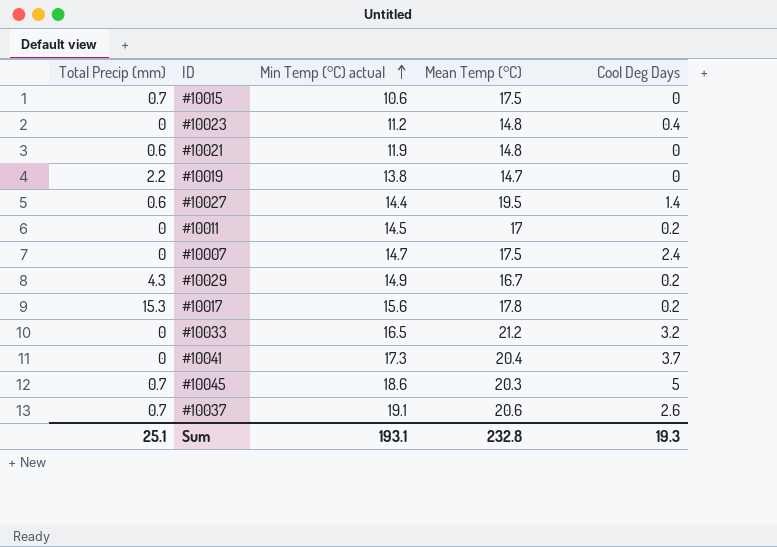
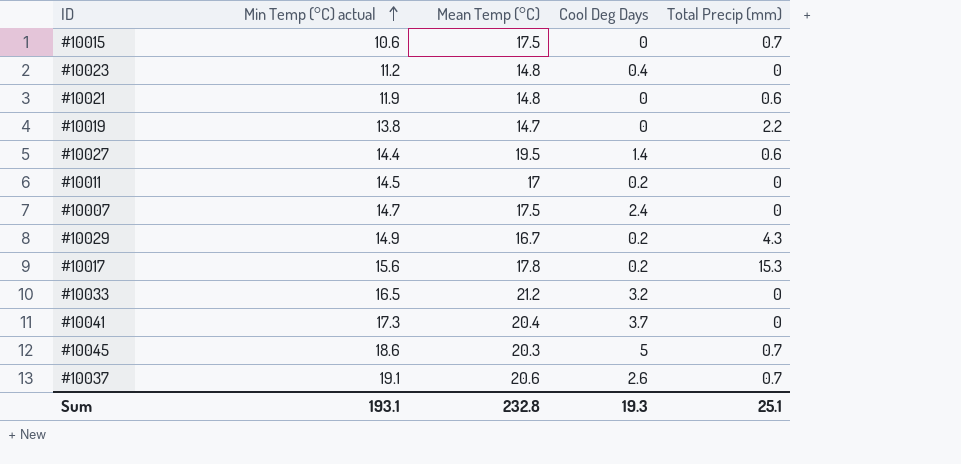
column Total Precip (mm) | position: 1 -> 5

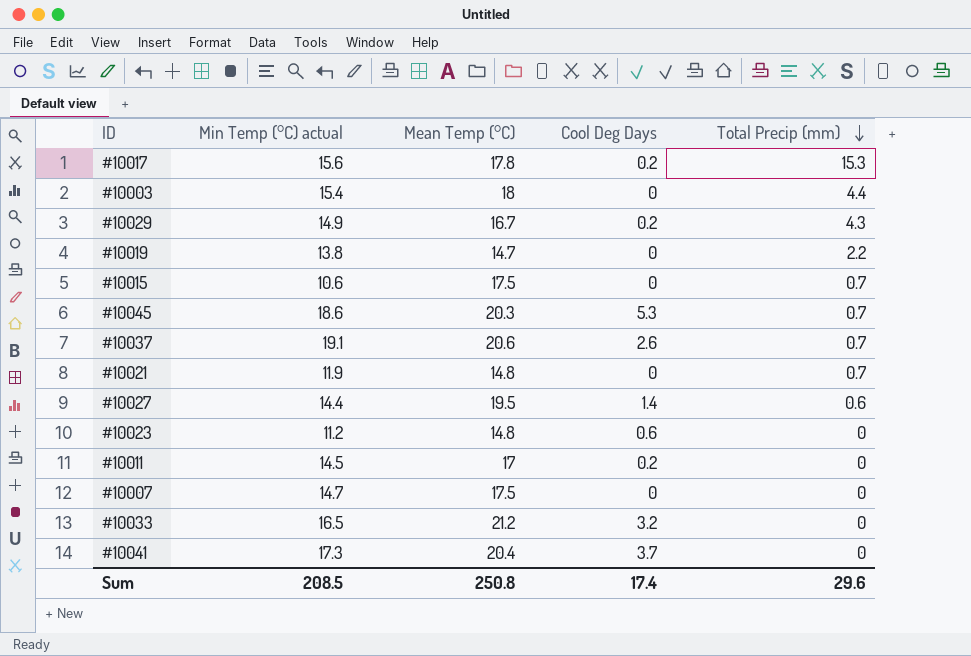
row order: Min Temp (°C) actual ascending -> Total Precip (mm) descending
row #10003: none -> 15.4 | 18 | 0 | 4.4
#10045 | Cool Deg Days: 5 -> 5.3
#10021 | Total Precip (mm): 0.6 -> 0.7
#10023 | Cool Deg Days: 0.4 -> 0.6
#10007 | Cool Deg Days: 2.4 -> 0
Sum | Min Temp (°C) actual: 193.1 -> 208.5
Sum | Mean Temp (°C): 232.8 -> 250.8
Sum | Cool Deg Days: 19.3 -> 17.4
Sum | Total Precip (mm): 25.1 -> 29.6

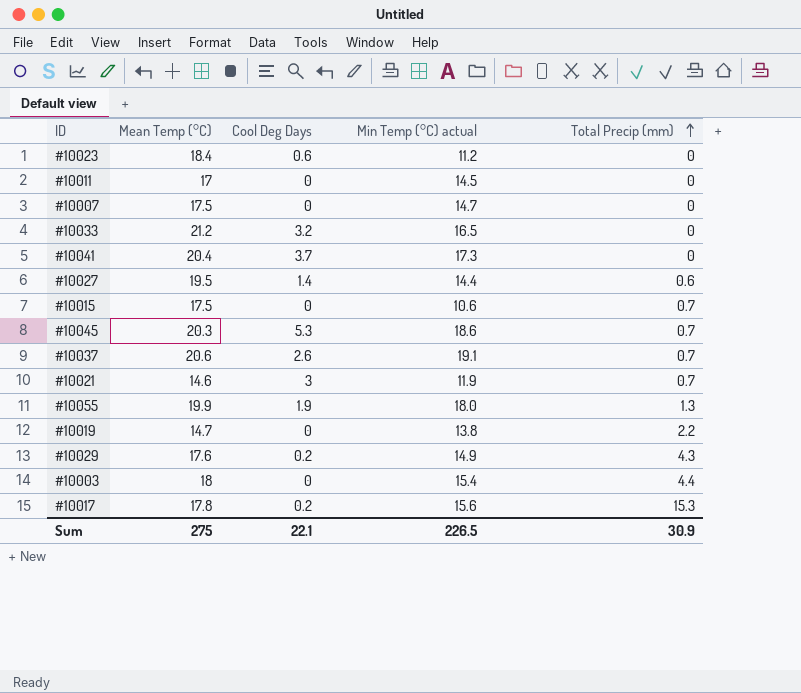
row order: Total Precip (mm) descending -> Total Precip (mm) ascending
column Min Temp (°C) actual | position: 2 -> 4
#10023 | Mean Temp (°C): 14.8 -> 18.4
#10011 | Cool Deg Days: 0.2 -> 0
#10021 | Mean Temp (°C): 14.8 -> 14.6
#10021 | Cool Deg Days: 0 -> 3
row #10055: none -> 19.9 | 1.9 | 18.0 | 1.3
#10029 | Mean Temp (°C): 16.7 -> 17.6
Sum | Mean Temp (°C): 250.8 -> 275
Sum | Cool Deg Days: 17.4 -> 22.1
Sum | Min Temp (°C) actual: 208.5 -> 226.5
Sum | Total Precip (mm): 29.6 -> 30.9

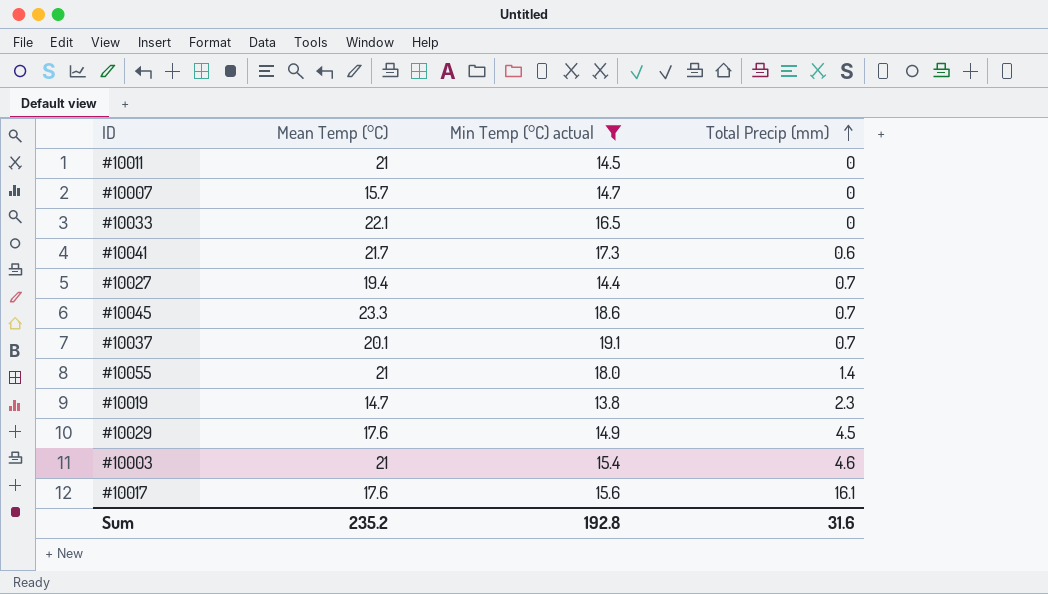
filter: none -> Min Temp (°C) actual >= 13.8
column Cool Deg Days | position: 3 -> none
#10011 | Mean Temp (°C): 17 -> 21
#10007 | Mean Temp (°C): 17.5 -> 15.7
#10033 | Mean Temp (°C): 21.2 -> 22.1
#10041 | Mean Temp (°C): 20.4 -> 21.7
#10041 | Total Precip (mm): 0 -> 0.6
#10027 | Mean Temp (°C): 19.5 -> 19.4
#10027 | Total Precip (mm): 0.6 -> 0.7
#10045 | Mean Temp (°C): 20.3 -> 23.3
#10037 | Mean Temp (°C): 20.6 -> 20.1
#10055 | Mean Temp (°C): 19.9 -> 21
#10055 | Total Precip (mm): 1.3 -> 1.4
#10019 | Total Precip (mm): 2.2 -> 2.3
#10029 | Total Precip (mm): 4.3 -> 4.5
#10003 | Mean Temp (°C): 18 -> 21
#10003 | Total Precip (mm): 4.4 -> 4.6
#10017 | Mean Temp (°C): 17.8 -> 17.6
#10017 | Total Precip (mm): 15.3 -> 16.1
Sum | Mean Temp (°C): 275 -> 235.2
Sum | Min Temp (°C) actual: 226.5 -> 192.8
Sum | Total Precip (mm): 30.9 -> 31.6

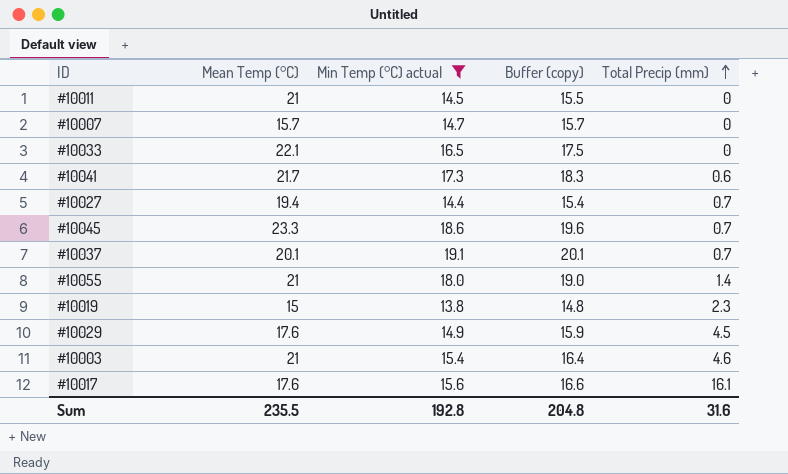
column Buffer (copy) | formula: none -> [Min Temp (°C) actual] + 1
#10019 | Mean Temp (°C): 14.7 -> 15
Sum | Mean Temp (°C): 235.2 -> 235.5

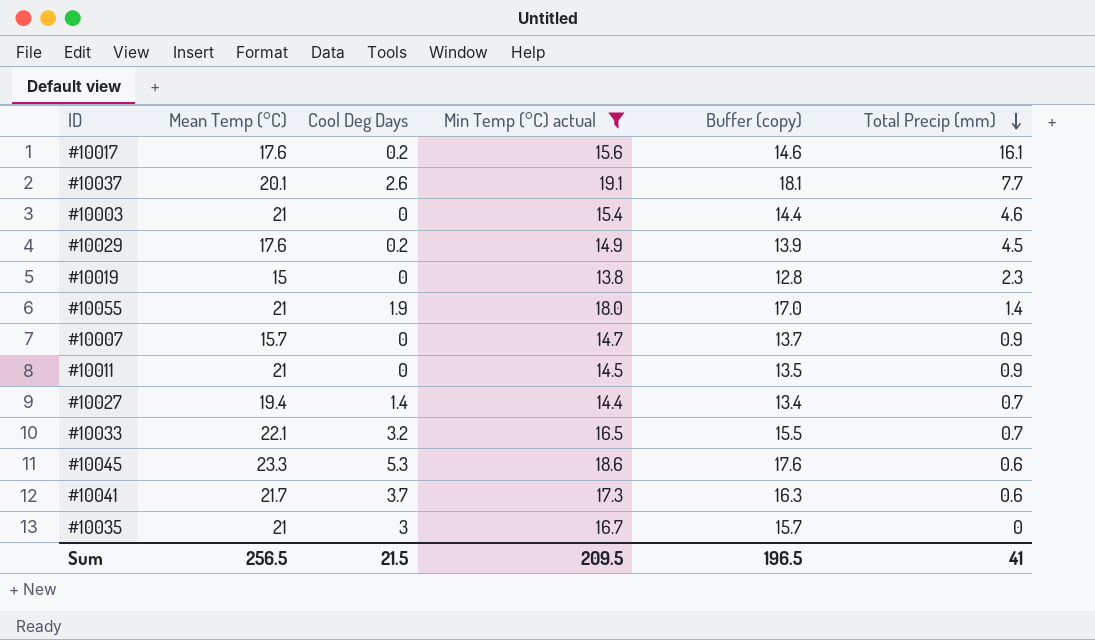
row order: Total Precip (mm) ascending -> Total Precip (mm) descending
column Cool Deg Days | position: none -> 3
column Buffer (copy) | formula: [Min Temp (°C) actual] + 1 -> [Min Temp (°C) actual] - 1
#10037 | Total Precip (mm): 0.7 -> 7.7
#10007 | Total Precip (mm): 0 -> 0.9
#10011 | Total Precip (mm): 0 -> 0.9
#10033 | Total Precip (mm): 0 -> 0.7
#10045 | Total Precip (mm): 0.7 -> 0.6
row #10035: none -> 21 | 3 | 16.7 | 15.7 | 0
Sum | Mean Temp (°C): 235.5 -> 256.5
Sum | Min Temp (°C) actual: 192.8 -> 209.5
Sum | Buffer (copy): 204.8 -> 196.5
Sum | Total Precip (mm): 31.6 -> 41

